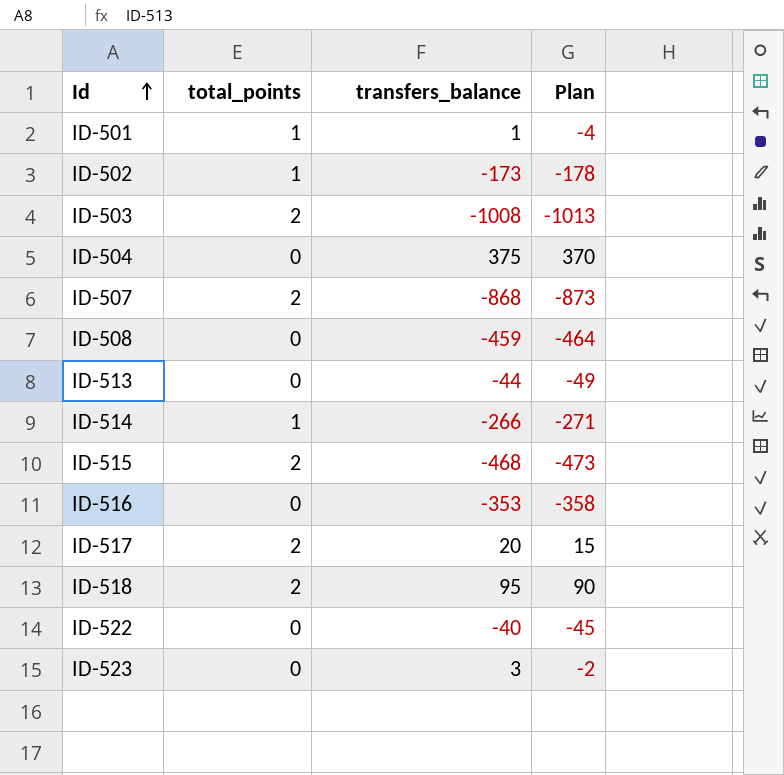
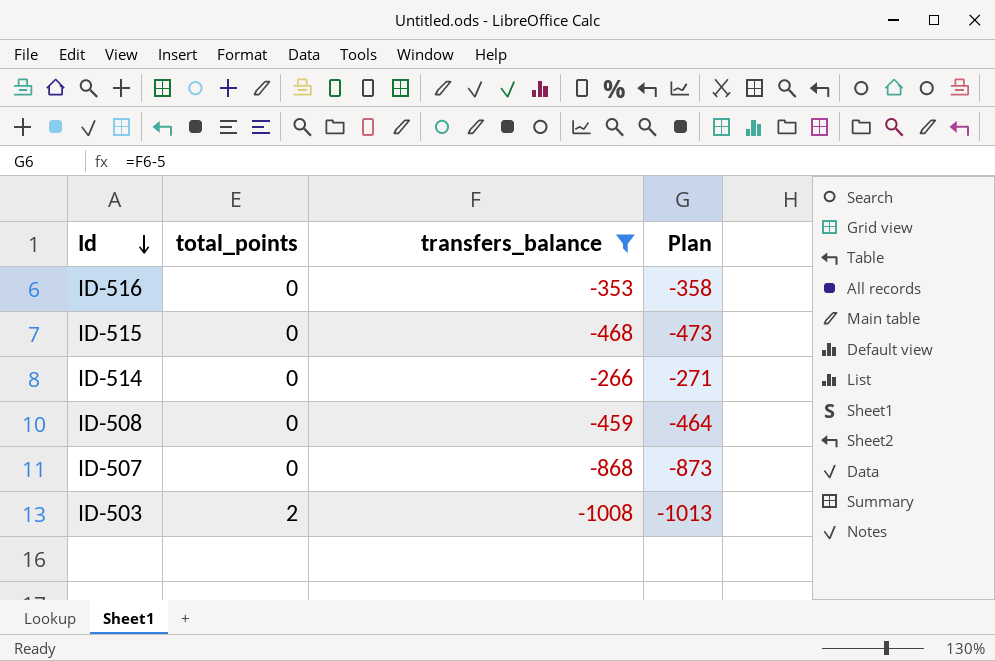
filter: none -> transfers_balance <= -266
row order: Id ascending -> Id descending
ID-515 | total_points: 2 -> 0
ID-514 | total_points: 1 -> 0
ID-507 | total_points: 2 -> 0

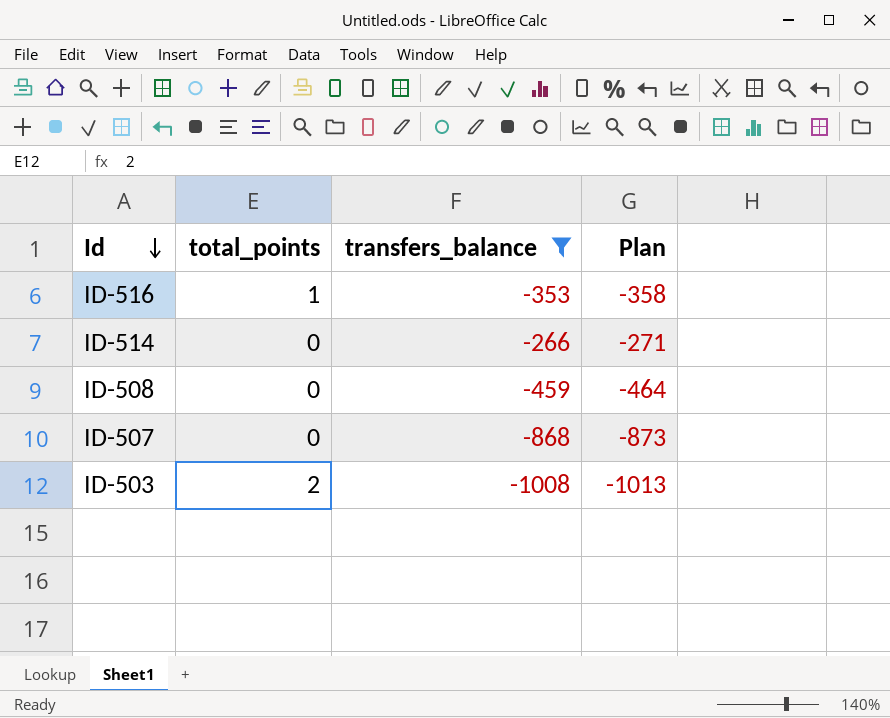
row ID-515: 0 | -468 | -473 -> none
ID-516 | total_points: 0 -> 1

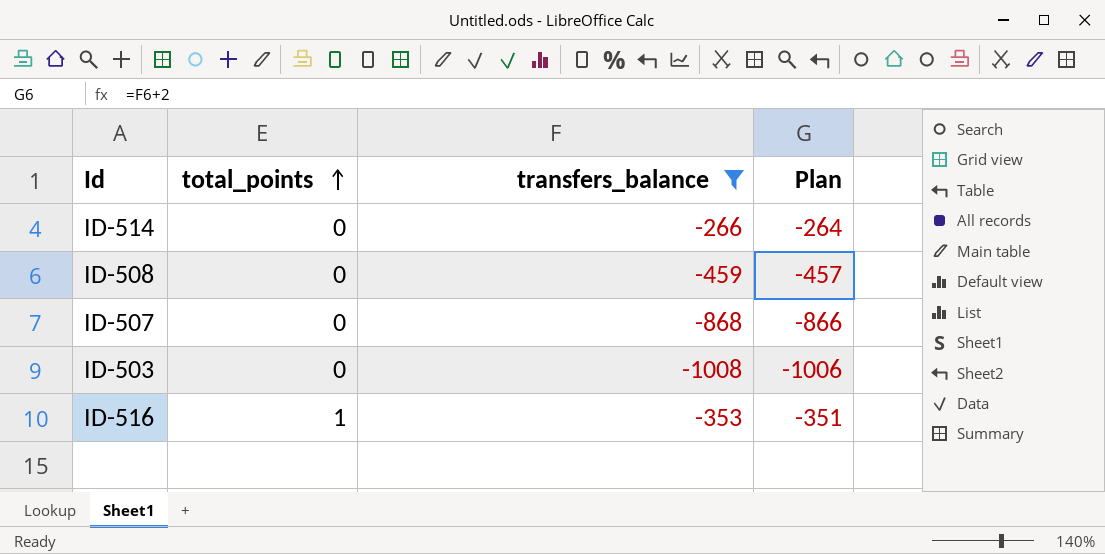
row order: Id descending -> total_points ascending
column Plan | formula: [transfers_balance] - 5 -> [transfers_balance] + 2
ID-503 | total_points: 2 -> 0

